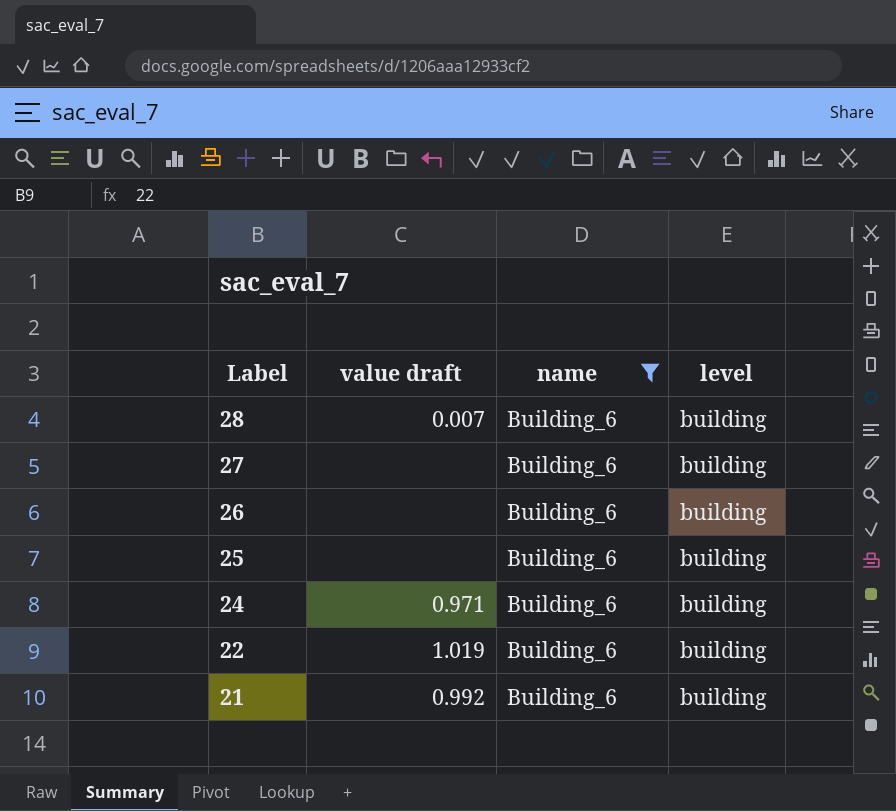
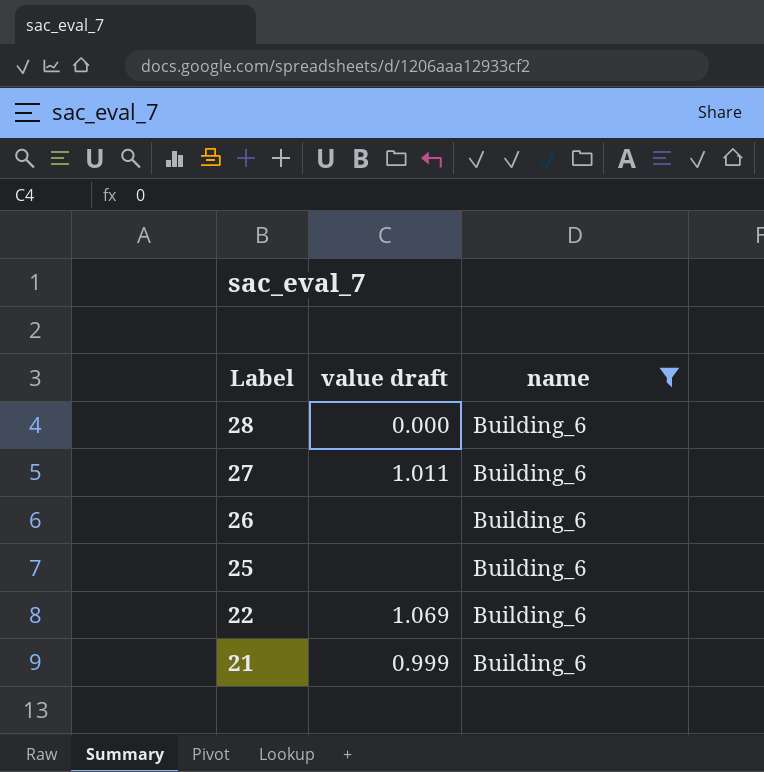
column level | position: 4 -> none
row 24: 0.971 | Building_6 | building -> none
28 | value draft: 0.007 -> 0.000
27 | value draft: none -> 1.011
22 | value draft: 1.019 -> 1.069
21 | value draft: 0.992 -> 0.999

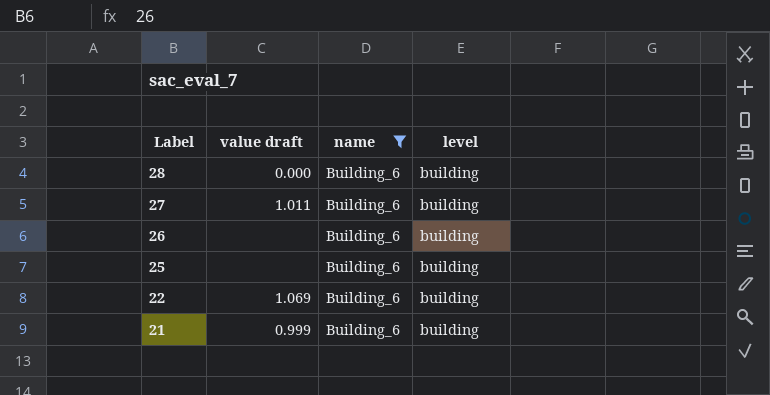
column level | position: none -> 4

